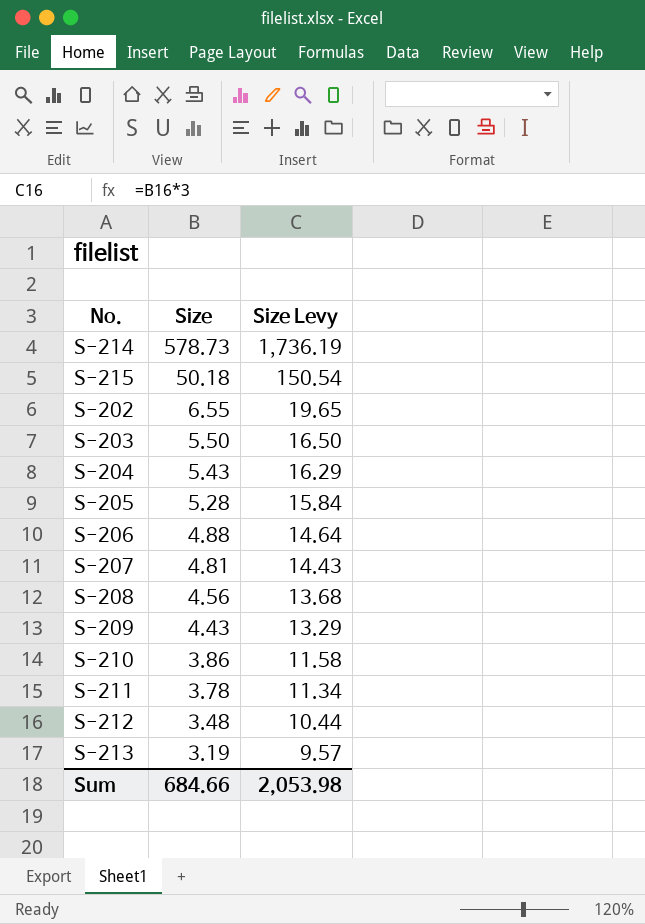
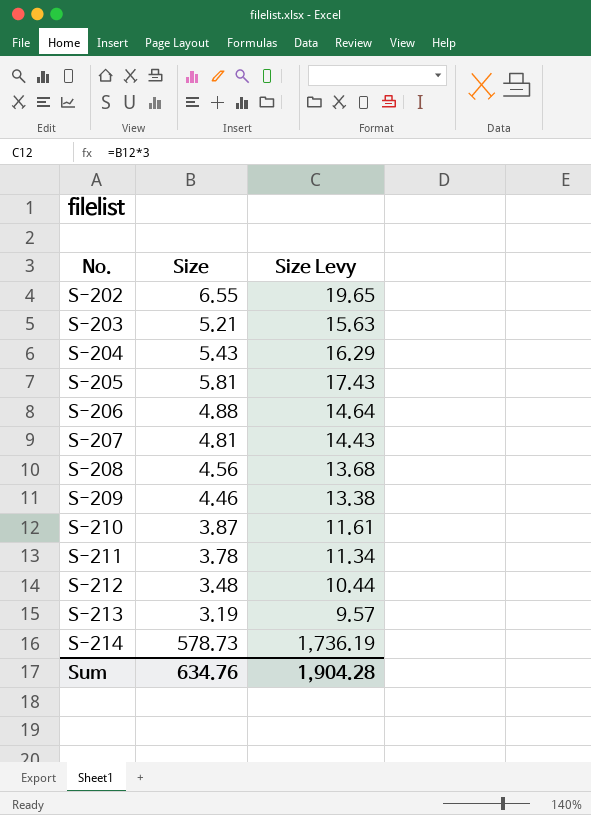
row order: Size descending -> No. ascending
row S-215: 50.18 | 150.54 -> none
S-203 | Size: 5.50 -> 5.21
S-203 | Size Levy: 16.50 -> 15.63
S-205 | Size: 5.28 -> 5.81
S-205 | Size Levy: 15.84 -> 17.43
S-209 | Size: 4.43 -> 4.46
S-209 | Size Levy: 13.29 -> 13.38
S-210 | Size: 3.86 -> 3.87
S-210 | Size Levy: 11.58 -> 11.61
Sum | Size: 684.66 -> 634.76
Sum | Size Levy: 2,053.98 -> 1,904.28

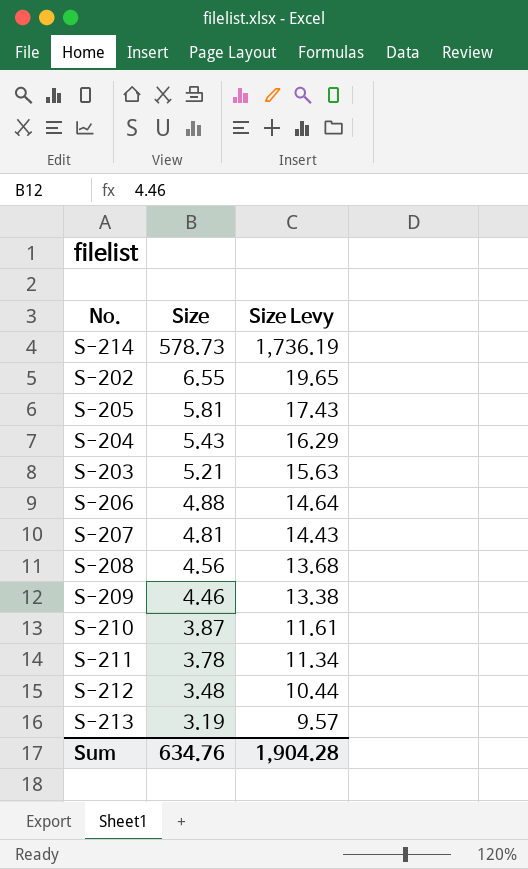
row order: No. ascending -> Size descending

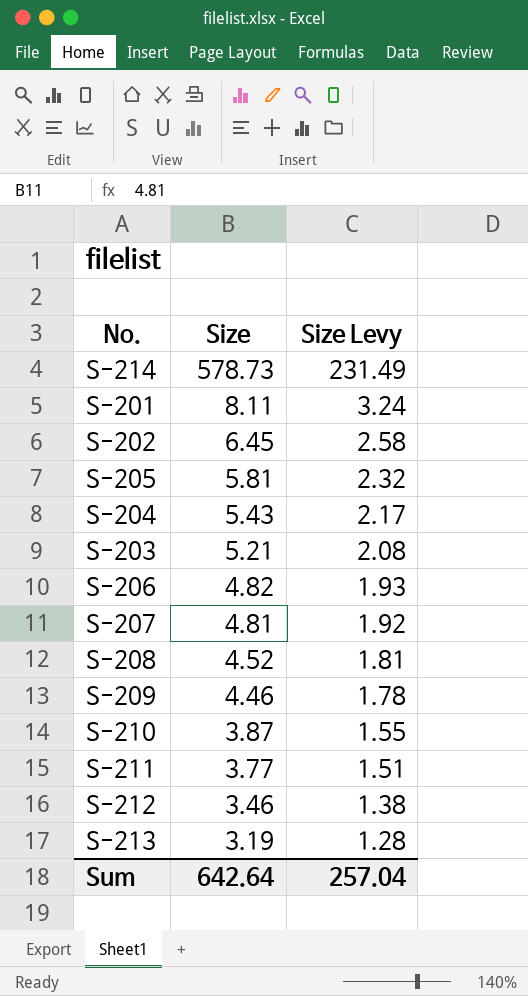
column Size Levy | formula: [Size] * 3 -> [Size] * 0.4
row S-201: none -> 8.11 | 3.24
S-202 | Size: 6.55 -> 6.45
S-206 | Size: 4.88 -> 4.82
S-208 | Size: 4.56 -> 4.52
S-211 | Size: 3.78 -> 3.77
S-212 | Size: 3.48 -> 3.46
Sum | Size: 634.76 -> 642.64
Sum | Size Levy: 1,904.28 -> 257.04

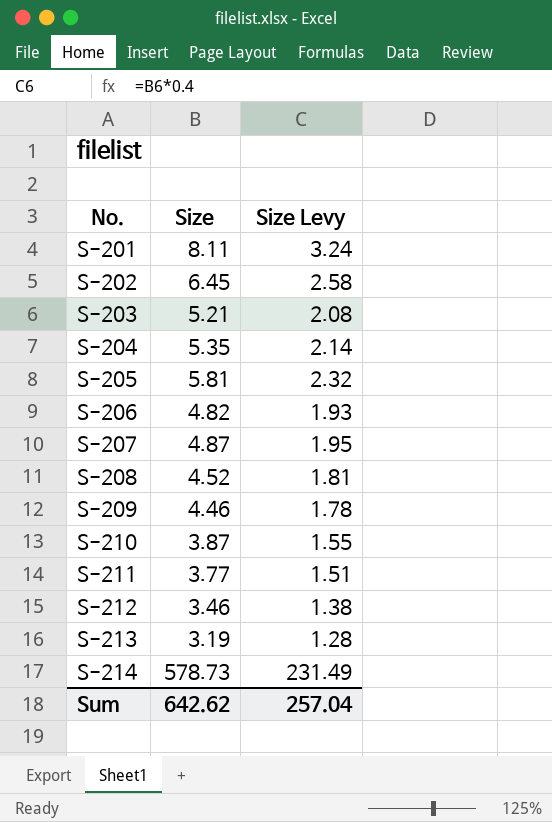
row order: Size descending -> No. ascending
S-204 | Size: 5.43 -> 5.35
S-204 | Size Levy: 2.17 -> 2.14
S-207 | Size: 4.81 -> 4.87
S-207 | Size Levy: 1.92 -> 1.95
Sum | Size: 642.64 -> 642.62

